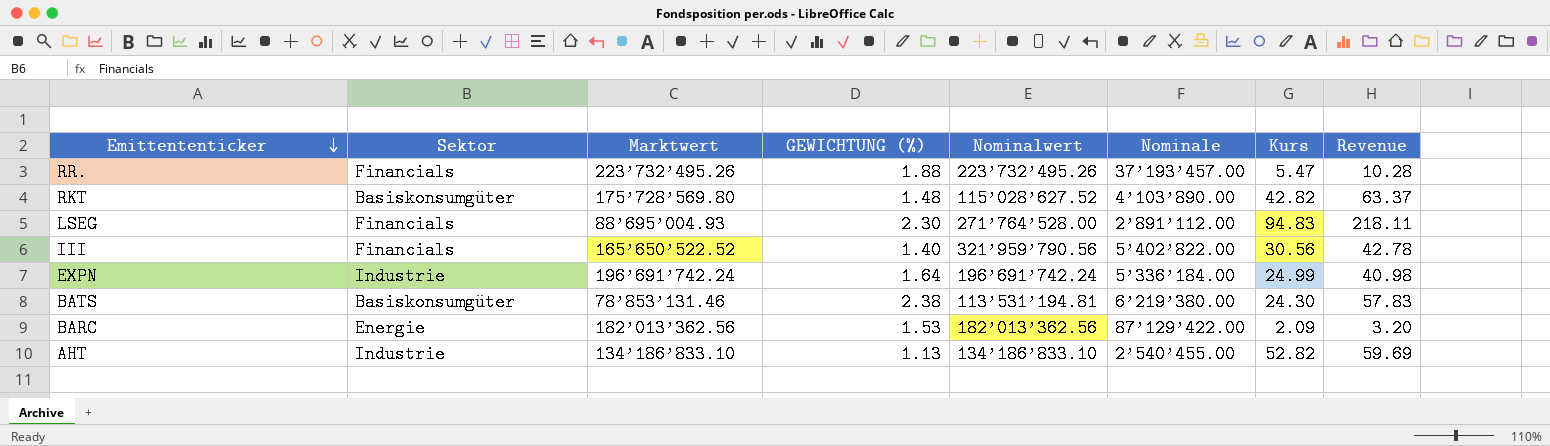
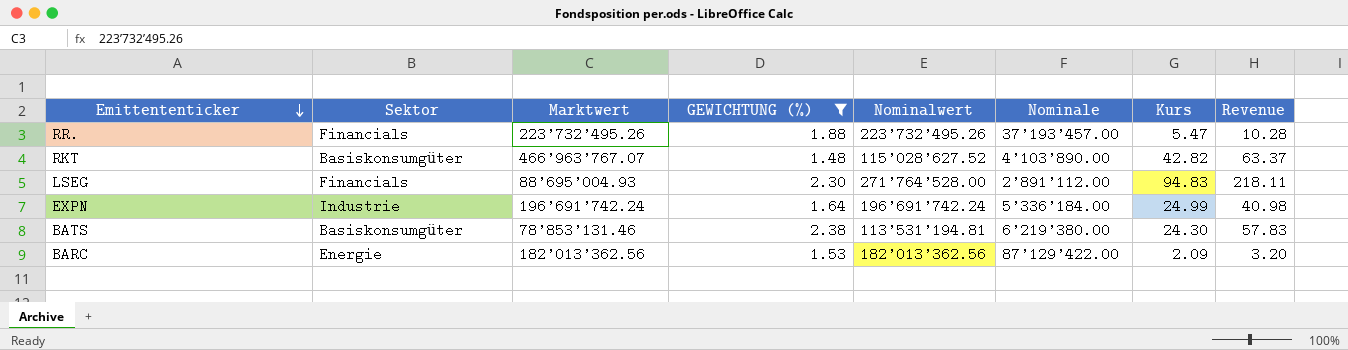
filter: none -> GEWICHTUNG (%) >= 1.48
RKT | Marktwert: 175’728’569.80 -> 466’963’767.07

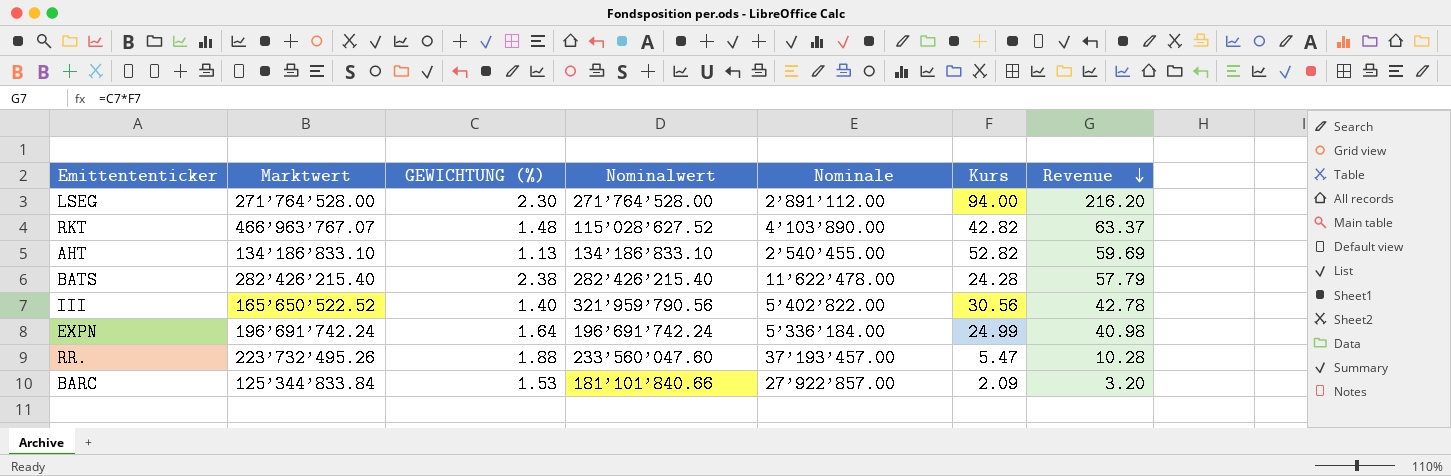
filter: GEWICHTUNG (%) >= 1.48 -> none
row order: Emittententicker descending -> Revenue descending
column Sektor | position: 2 -> none
LSEG | Marktwert: 88’695’004.93 -> 271’764’528.00
LSEG | Kurs: 94.83 -> 94.00
LSEG | Revenue: 218.11 -> 216.20
BATS | Marktwert: 78’853’131.46 -> 282’426’215.40
BATS | Nominalwert: 113’531’194.81 -> 282’426’215.40
BATS | Nominale: 6’219’380.00 -> 11’622’478.00
BATS | Kurs: 24.30 -> 24.28
BATS | Revenue: 57.83 -> 57.79
RR. | Nominalwert: 223’732’495.26 -> 233’560’047.60
BARC | Marktwert: 182’013’362.56 -> 125’344’833.84
BARC | Nominalwert: 182’013’362.56 -> 181’101’840.66
BARC | Nominale: 87’129’422.00 -> 27’922’857.00

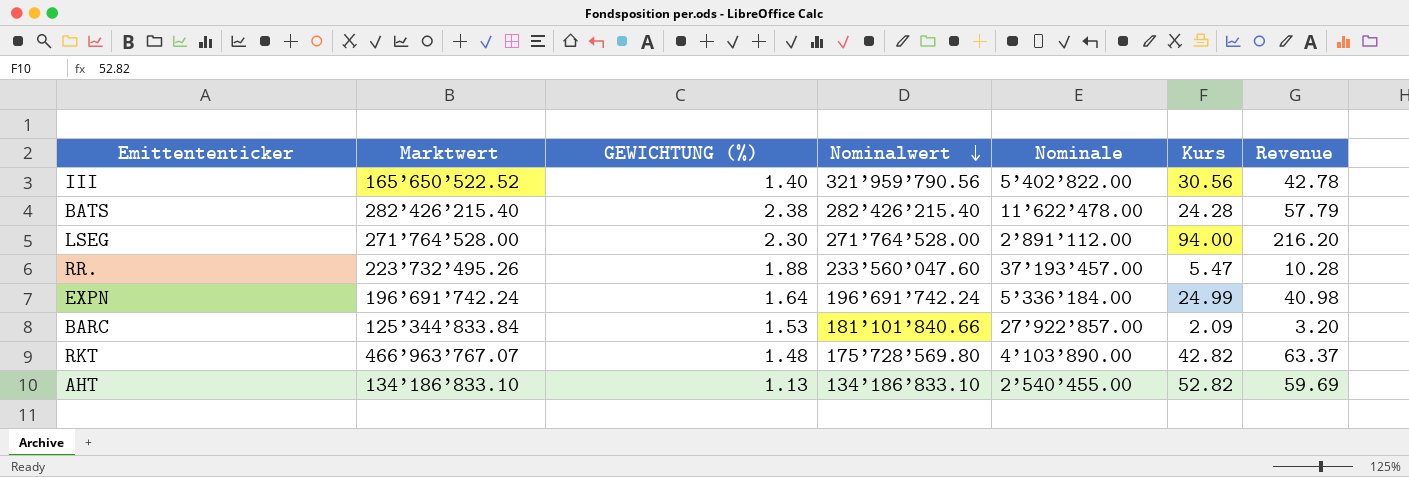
row order: Revenue descending -> Nominalwert descending
RKT | Nominalwert: 115’028’627.52 -> 175’728’569.80

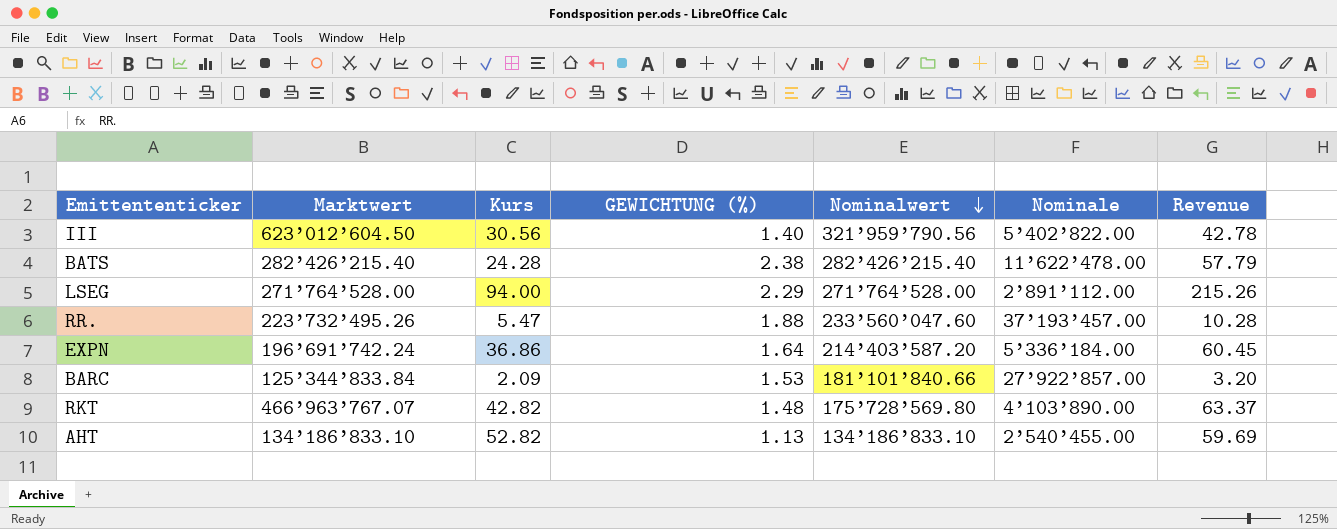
column Kurs | position: 6 -> 3
III | Marktwert: 165’650’522.52 -> 623’012’604.50
LSEG | GEWICHTUNG (%): 2.30 -> 2.29
LSEG | Revenue: 216.20 -> 215.26
EXPN | Kurs: 24.99 -> 36.86
EXPN | Nominalwert: 196’691’742.24 -> 214’403’587.20
EXPN | Revenue: 40.98 -> 60.45

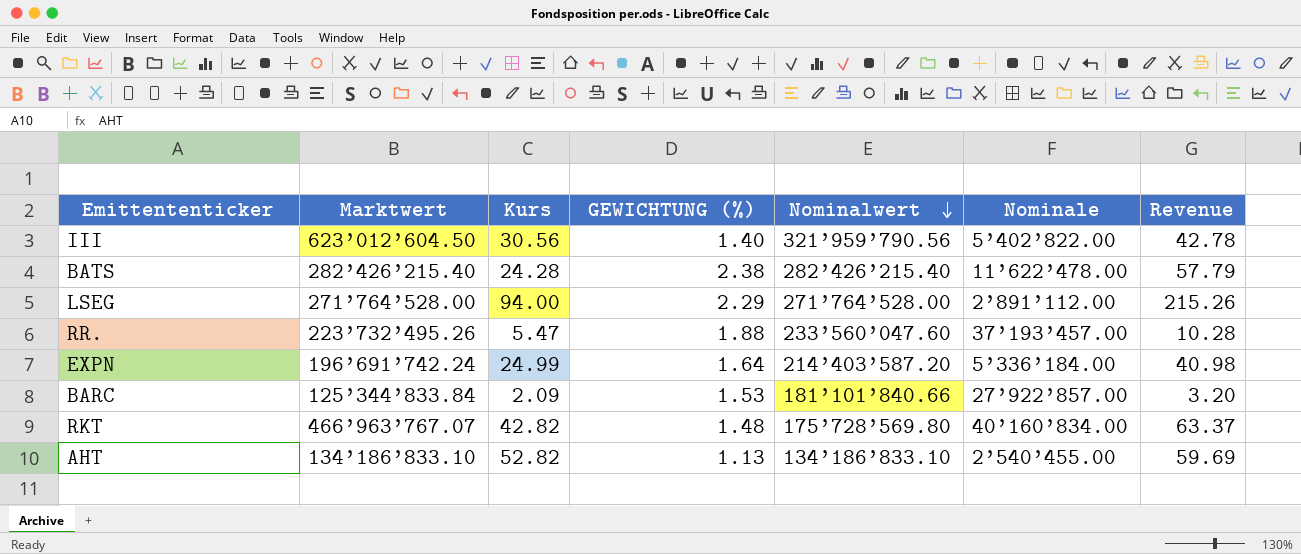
EXPN | Kurs: 36.86 -> 24.99
EXPN | Revenue: 60.45 -> 40.98
RKT | Nominale: 4’103’890.00 -> 40’160’834.00

